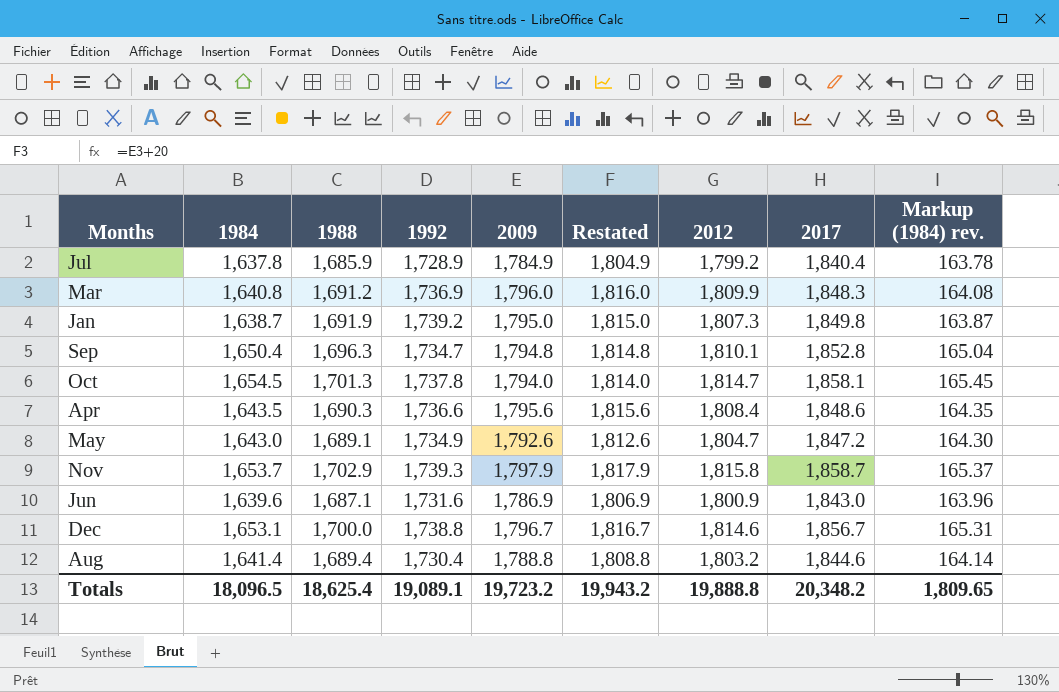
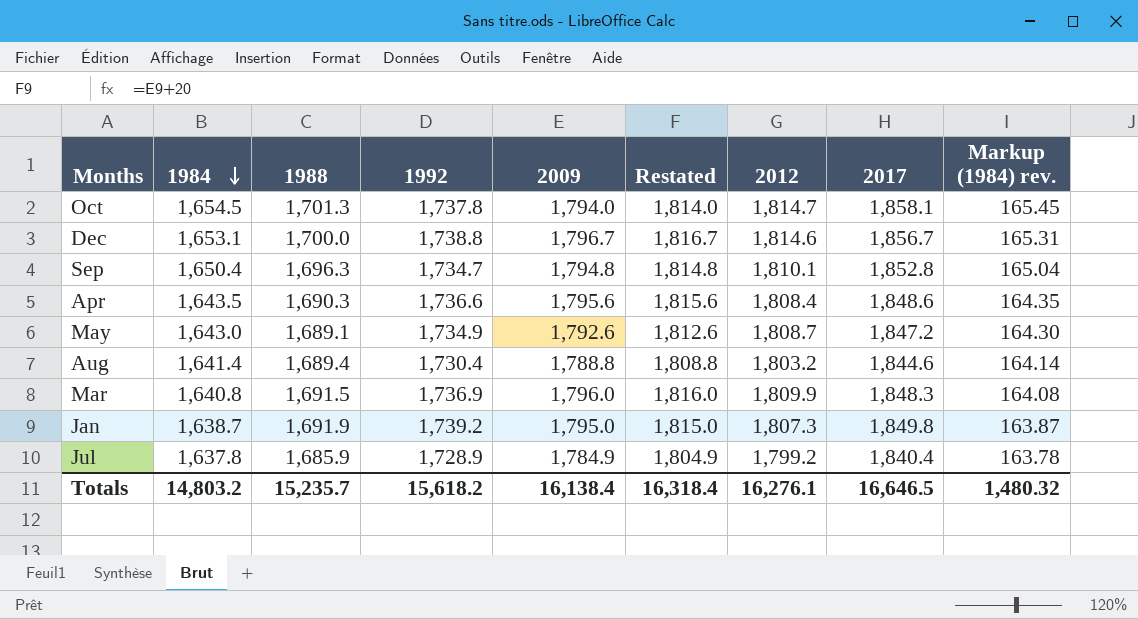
row order: none -> 1984 descending
row Nov: 1,653.7 | 1,702.9 | 1,739.3 | 1,797.9 | 1,817.9 | 1,815.8 | 1,858.7 | 165.37 -> none
row Jun: 1,639.6 | 1,687.1 | 1,731.6 | 1,786.9 | 1,806.9 | 1,800.9 | 1,843.0 | 163.96 -> none
May | 2012: 1,804.7 -> 1,808.7
Mar | 1988: 1,691.2 -> 1,691.5
Totals | 1984: 18,096.5 -> 14,803.2
Totals | 1988: 18,625.4 -> 15,235.7
Totals | 1992: 19,089.1 -> 15,618.2
Totals | 2009: 19,723.2 -> 16,138.4
Totals | Restated: 19,943.2 -> 16,318.4
Totals | 2012: 19,888.8 -> 16,276.1
Totals | 2017: 20,348.2 -> 16,646.5
Totals | Markup (1984) rev.: 1,809.65 -> 1,480.32

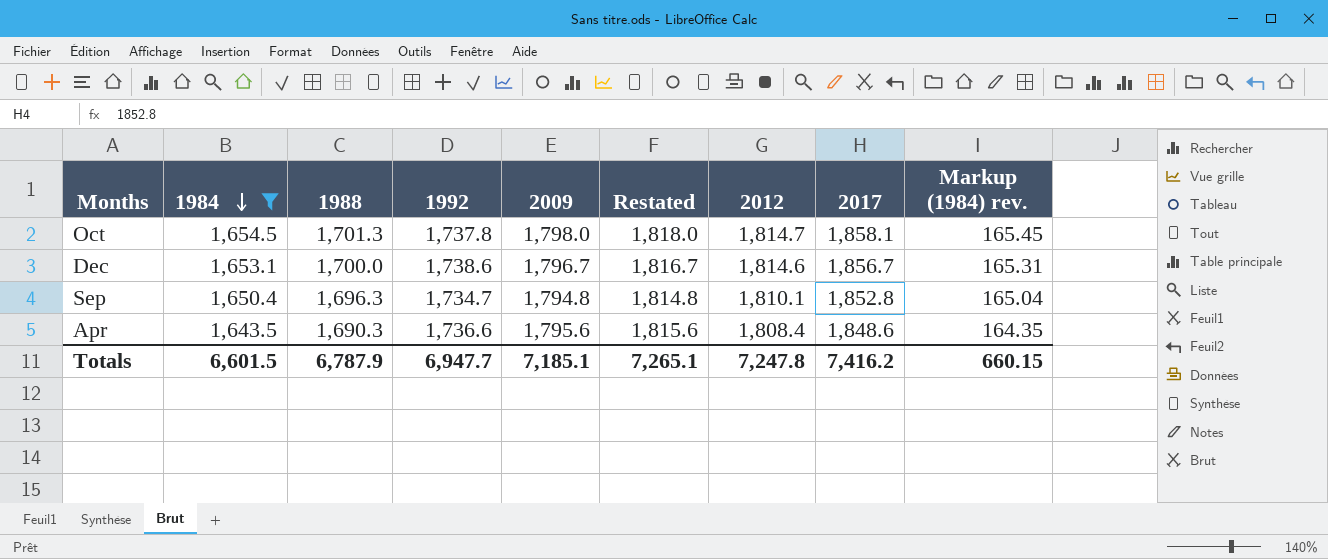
filter: none -> 1984 >= 1,643.5
Oct | 2009: 1,794.0 -> 1,798.0
Oct | Restated: 1,814.0 -> 1,818.0
Dec | 1992: 1,738.8 -> 1,738.6
Totals | 1984: 14,803.2 -> 6,601.5
Totals | 1988: 15,235.7 -> 6,787.9
Totals | 1992: 15,618.2 -> 6,947.7
Totals | 2009: 16,138.4 -> 7,185.1
Totals | Restated: 16,318.4 -> 7,265.1
Totals | 2012: 16,276.1 -> 7,247.8
Totals | 2017: 16,646.5 -> 7,416.2
Totals | Markup (1984) rev.: 1,480.32 -> 660.15

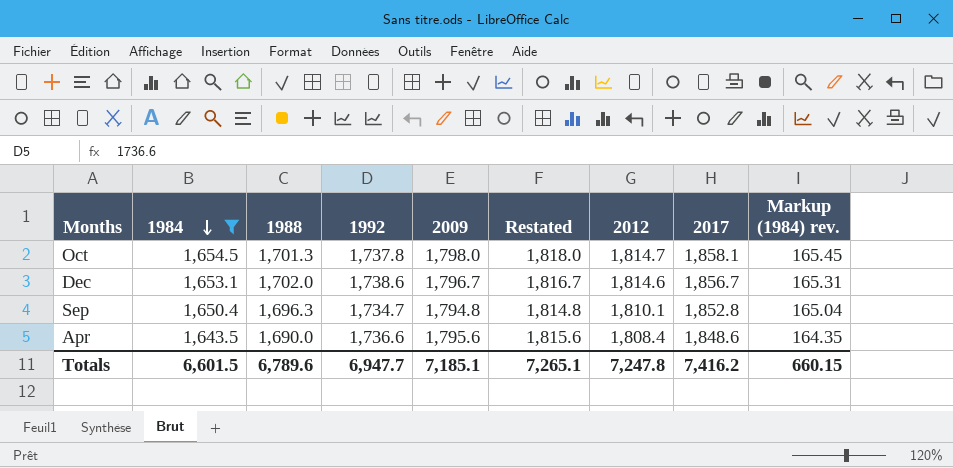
Dec | 1988: 1,700.0 -> 1,702.0
Apr | 1988: 1,690.3 -> 1,690.0
Totals | 1988: 6,787.9 -> 6,789.6

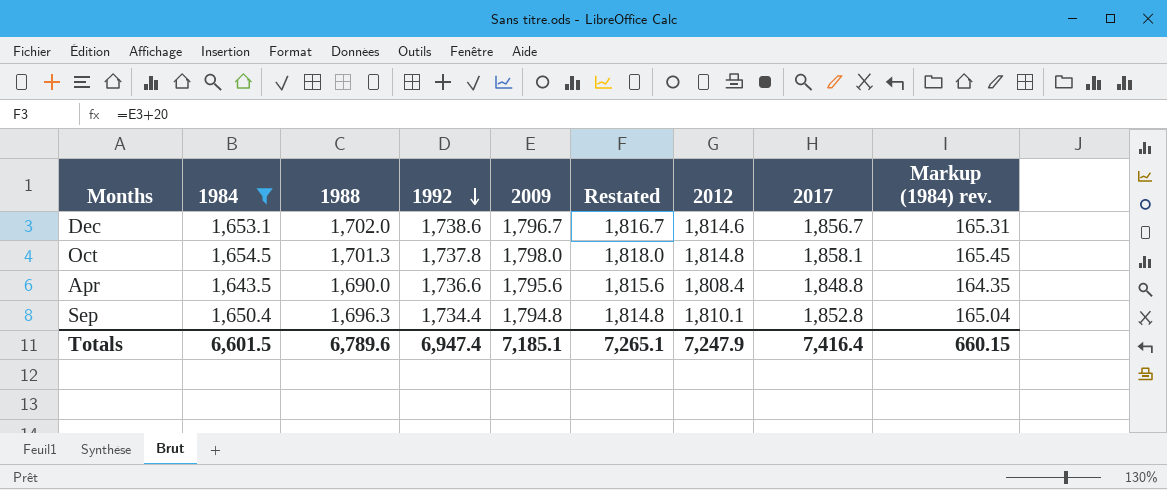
row order: 1984 descending -> 1992 descending
Oct | 2012: 1,814.7 -> 1,814.8
Apr | 2017: 1,848.6 -> 1,848.8
Sep | 1992: 1,734.7 -> 1,734.4
Totals | 1992: 6,947.7 -> 6,947.4
Totals | 2012: 7,247.8 -> 7,247.9
Totals | 2017: 7,416.2 -> 7,416.4

